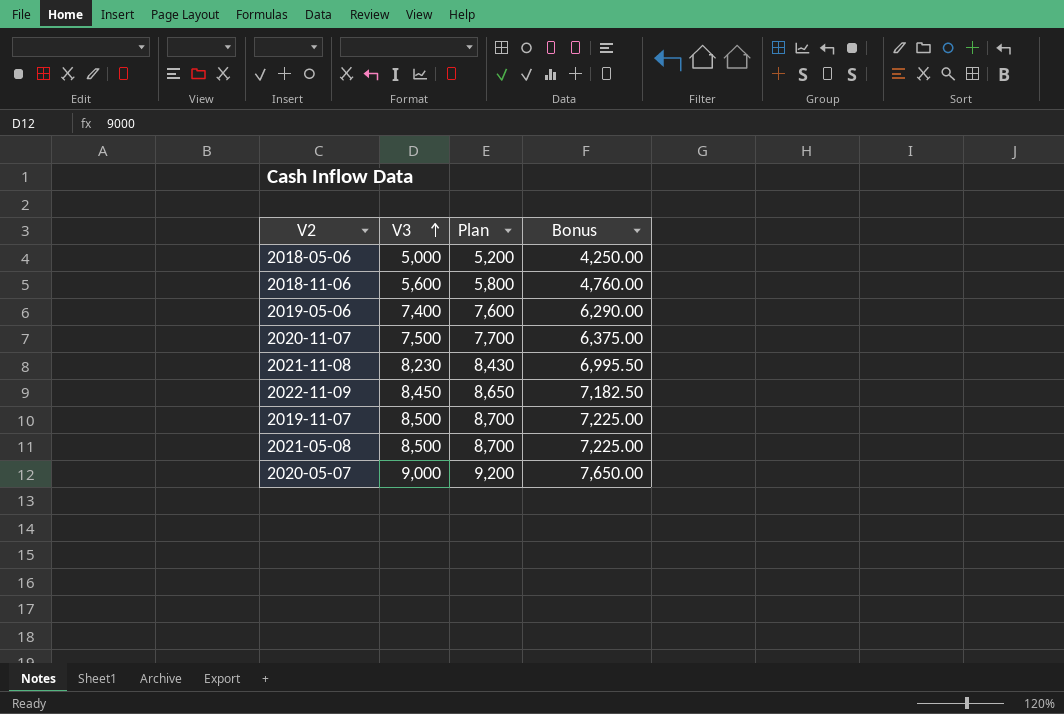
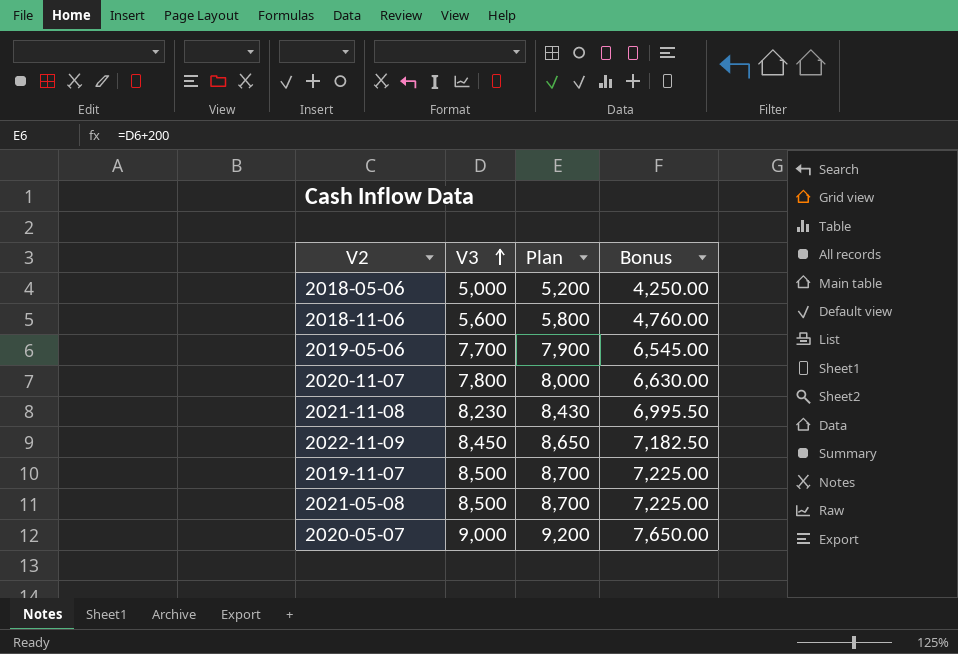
2019-05-06 | V3: 7,400 -> 7,700
2019-05-06 | Plan: 7,600 -> 7,900
2019-05-06 | Bonus: 6,290.00 -> 6,545.00
2020-11-07 | V3: 7,500 -> 7,800
2020-11-07 | Plan: 7,700 -> 8,000
2020-11-07 | Bonus: 6,375.00 -> 6,630.00

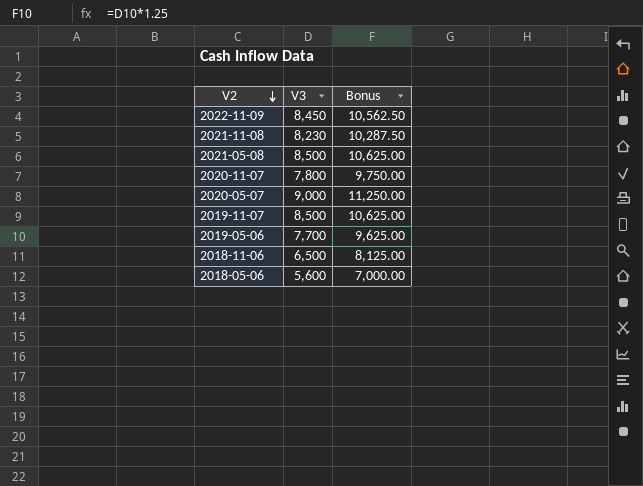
row order: V3 ascending -> V2 descending
column Plan | formula: [V3] + 200 -> none
column Bonus | formula: [V3] * 0.85 -> [V3] * 1.25
2018-11-06 | V3: 5,600 -> 6,500
2018-05-06 | V3: 5,000 -> 5,600

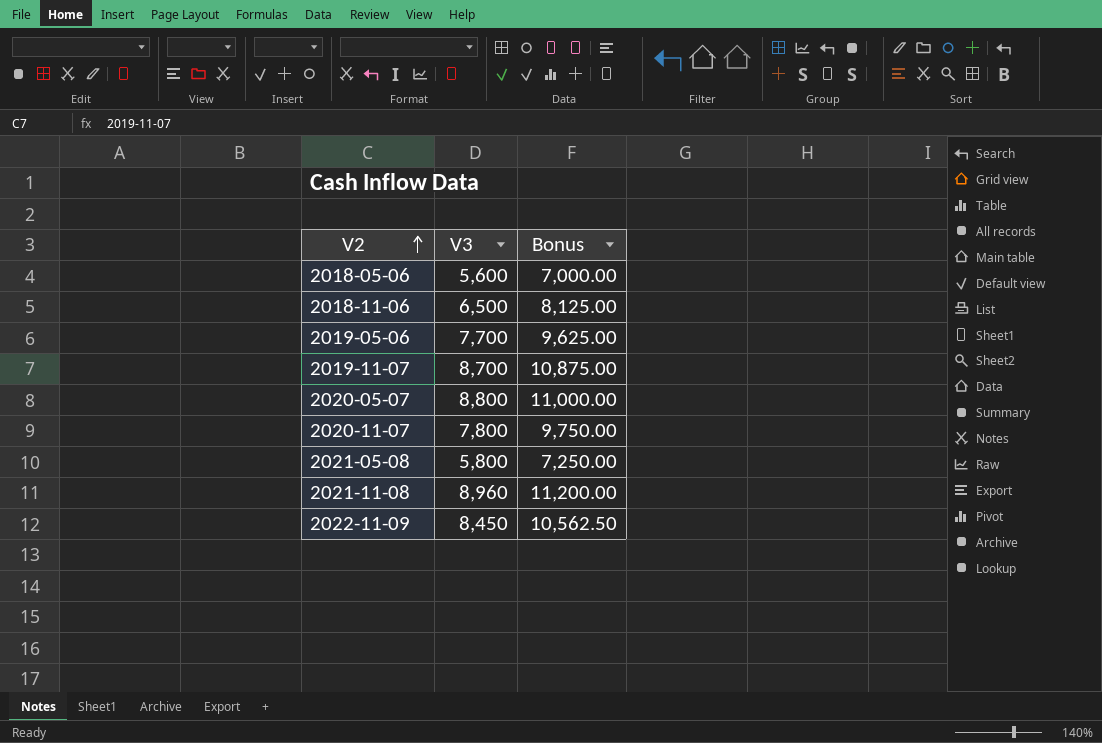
row order: V2 descending -> V2 ascending
2019-11-07 | V3: 8,500 -> 8,700
2019-11-07 | Bonus: 10,625.00 -> 10,875.00
2020-05-07 | V3: 9,000 -> 8,800
2020-05-07 | Bonus: 11,250.00 -> 11,000.00
2021-05-08 | V3: 8,500 -> 5,800
2021-05-08 | Bonus: 10,625.00 -> 7,250.00
2021-11-08 | V3: 8,230 -> 8,960
2021-11-08 | Bonus: 10,287.50 -> 11,200.00

